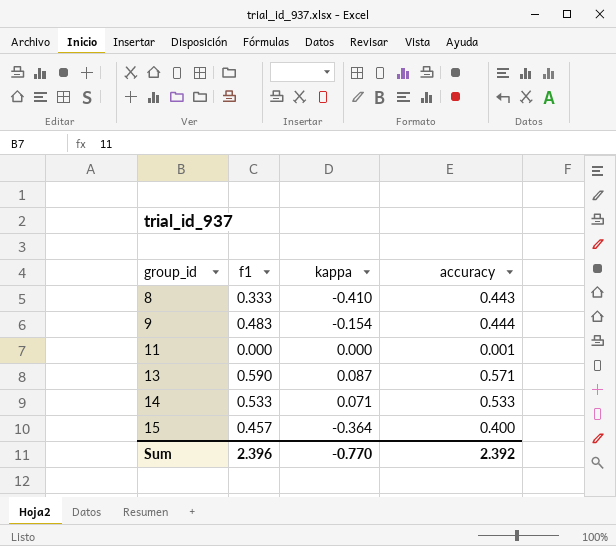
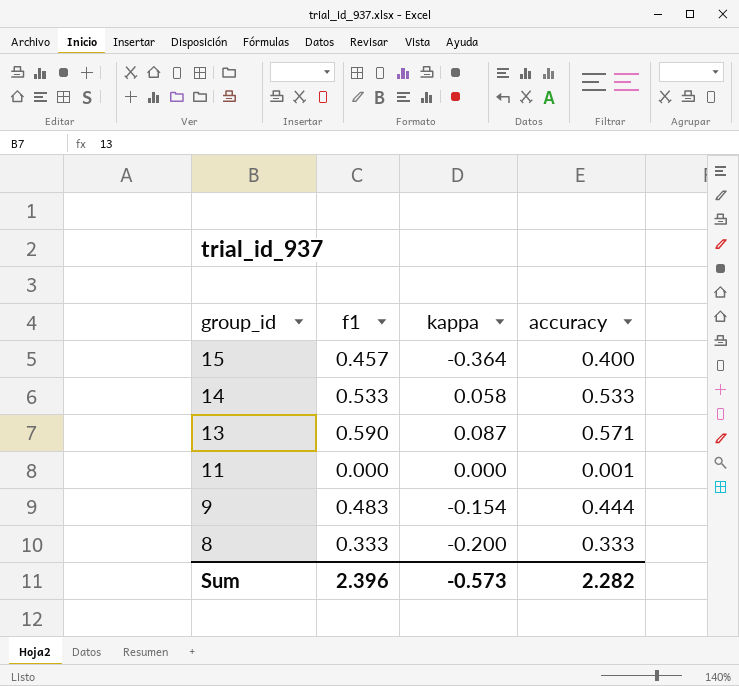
row order: group_id ascending -> group_id descending
14 | kappa: 0.071 -> 0.058
8 | kappa: -0.410 -> -0.200
8 | accuracy: 0.443 -> 0.333
Sum | kappa: -0.770 -> -0.573
Sum | accuracy: 2.392 -> 2.282

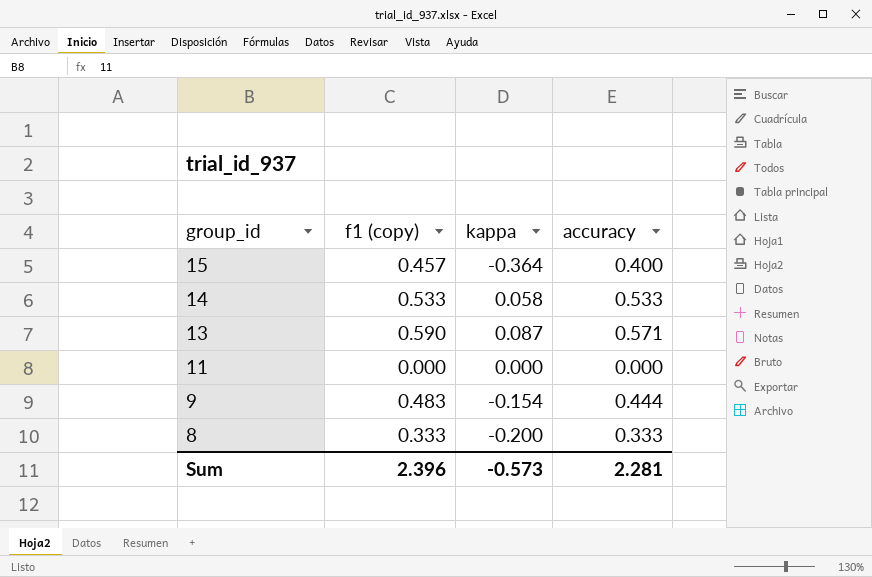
column name: f1 -> f1 (copy)
11 | accuracy: 0.001 -> 0.000
Sum | accuracy: 2.282 -> 2.281

